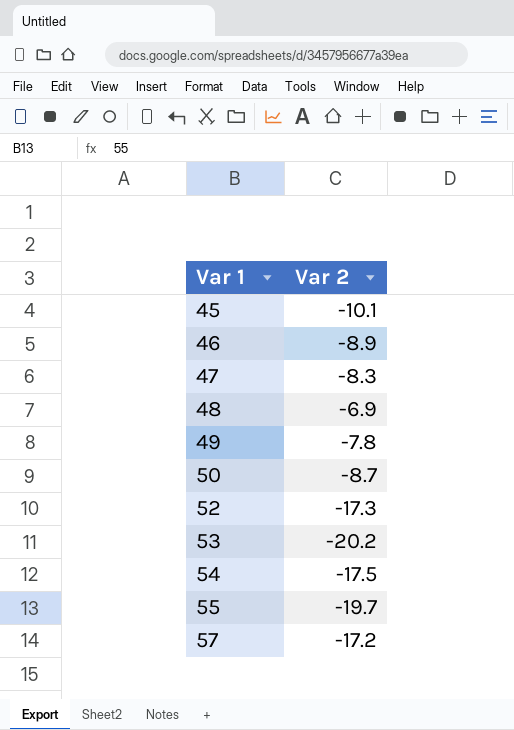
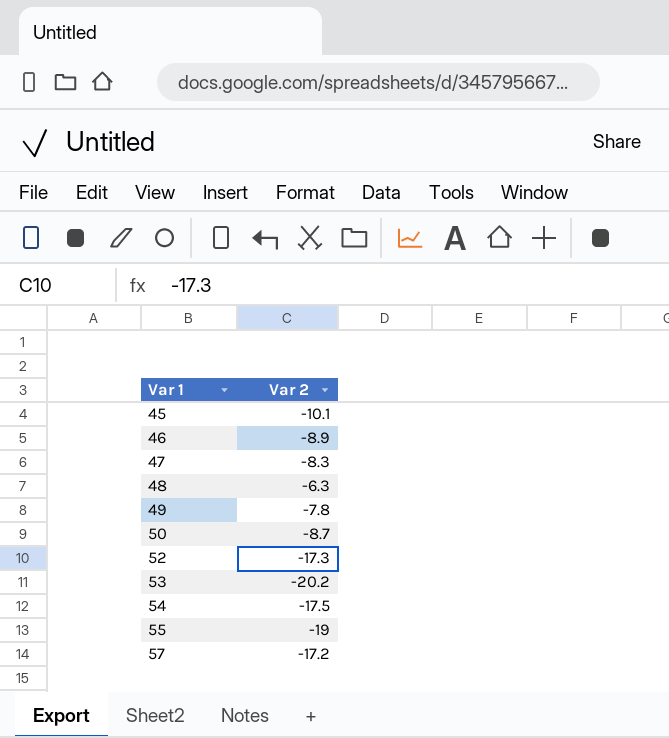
48 | Var 2: -6.9 -> -6.3
55 | Var 2: -19.7 -> -19

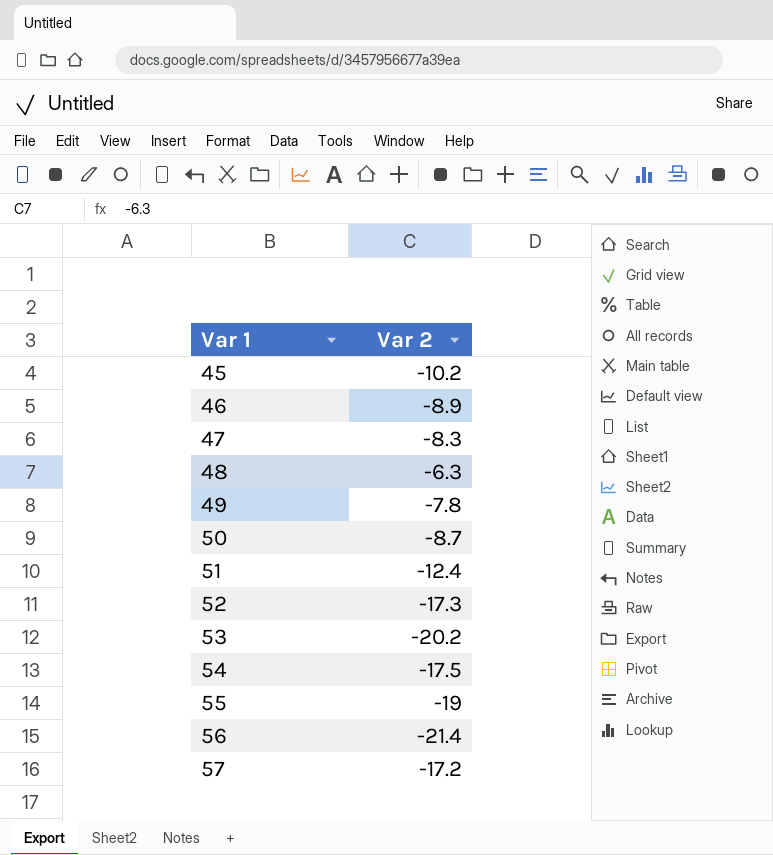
45 | Var 2: -10.1 -> -10.2
row 51: none -> -12.4
row 56: none -> -21.4

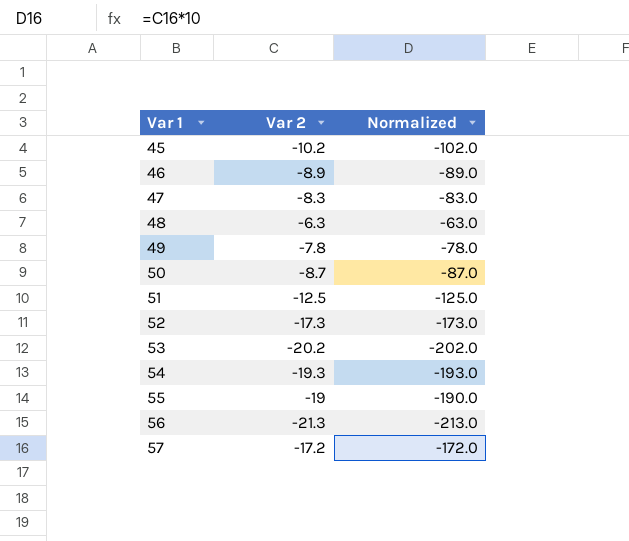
column Normalized | formula: none -> [Var 2] * 10
51 | Var 2: -12.4 -> -12.5
54 | Var 2: -17.5 -> -19.3
56 | Var 2: -21.4 -> -21.3

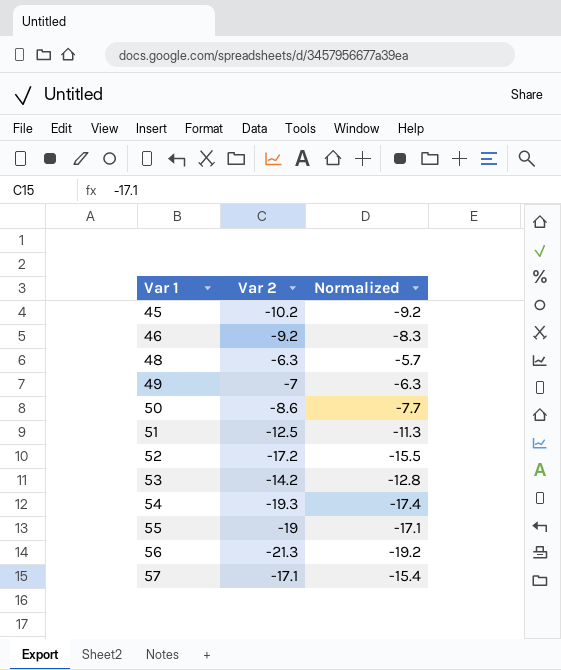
column Normalized | formula: [Var 2] * 10 -> [Var 2] * 0.9
row 47: -8.3 | -83.0 -> none
46 | Var 2: -8.9 -> -9.2
49 | Var 2: -7.8 -> -7
50 | Var 2: -8.7 -> -8.6
52 | Var 2: -17.3 -> -17.2
53 | Var 2: -20.2 -> -14.2
57 | Var 2: -17.2 -> -17.1

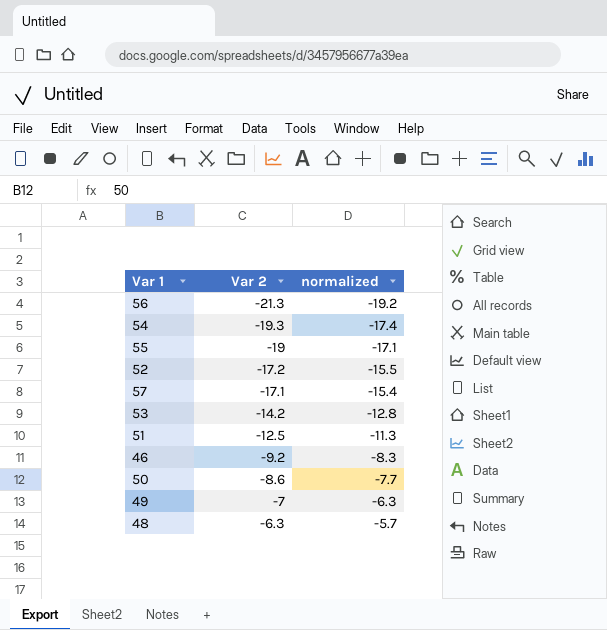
row order: Var 1 ascending -> Var 2 ascending
column name: Normalized -> normalized
row 45: -10.2 | -9.2 -> none

